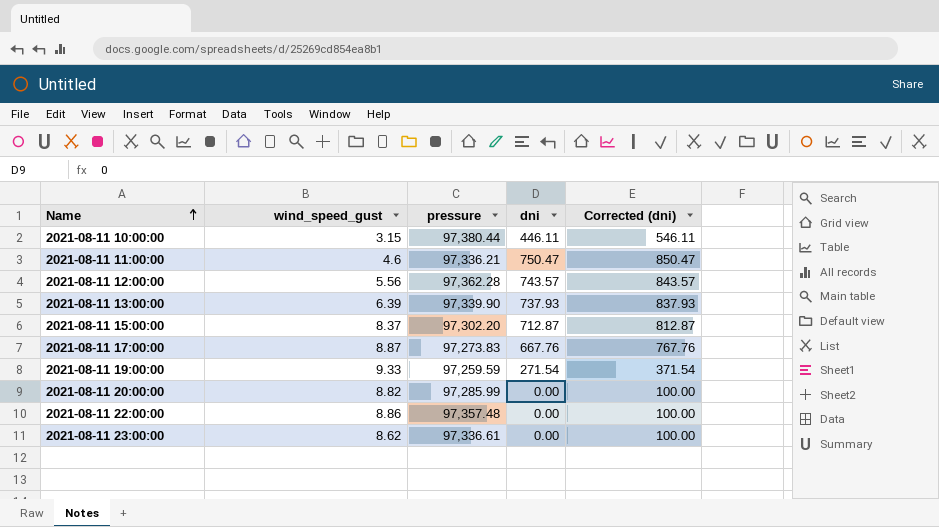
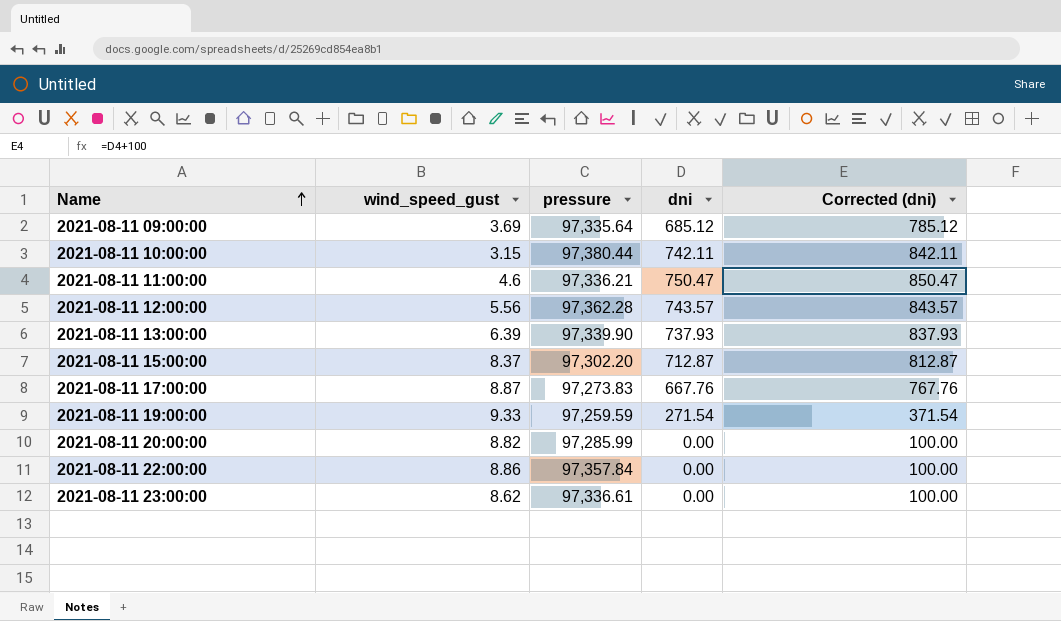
row 2021-08-11 09:00:00: none -> 3.69 | 97,335.64 | 685.12 | 785.12
2021-08-11 10:00:00 | dni: 446.11 -> 742.11
2021-08-11 10:00:00 | Corrected (dni): 546.11 -> 842.11
2021-08-11 22:00:00 | pressure: 97,357.48 -> 97,357.84

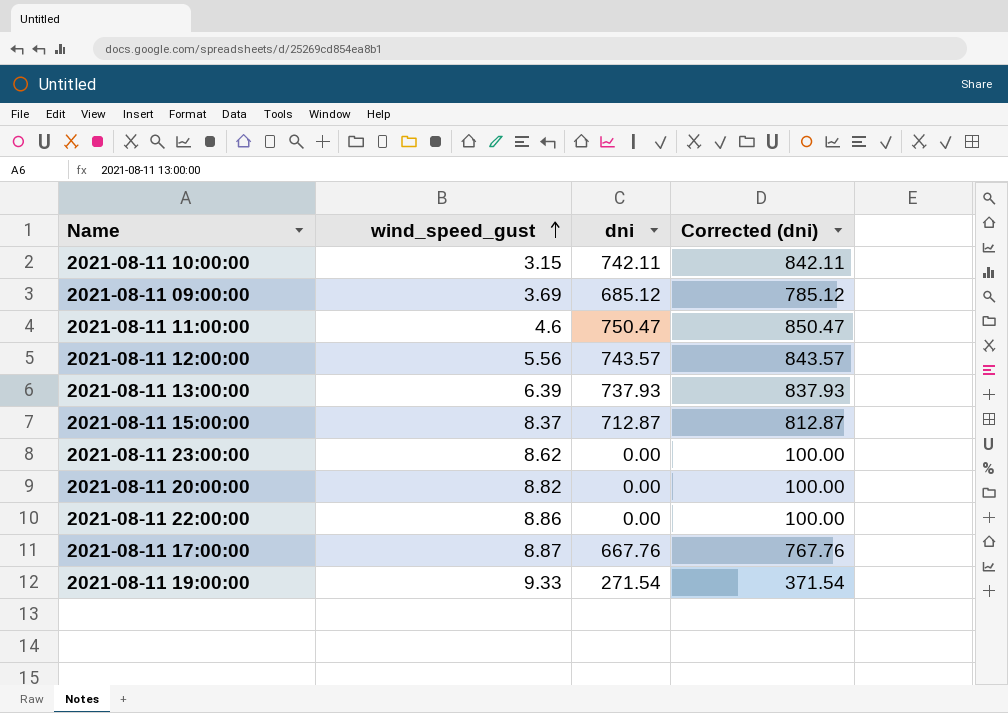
row order: Name ascending -> wind_speed_gust ascending
column pressure | position: 3 -> none

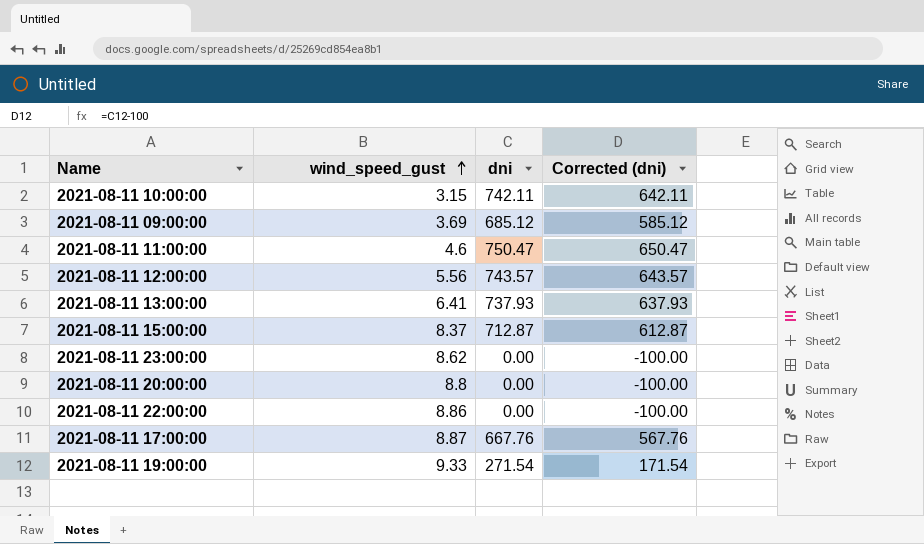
column Corrected (dni) | formula: [dni] + 100 -> [dni] - 100
2021-08-11 13:00:00 | wind_speed_gust: 6.39 -> 6.41
2021-08-11 20:00:00 | wind_speed_gust: 8.82 -> 8.8

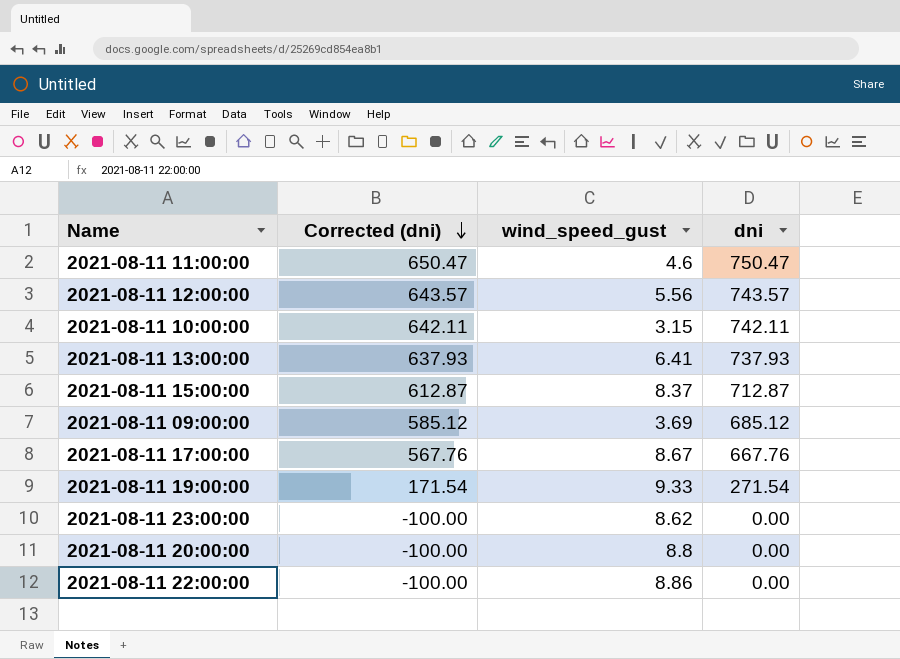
row order: wind_speed_gust ascending -> Corrected (dni) descending
column Corrected (dni) | position: 4 -> 2
2021-08-11 17:00:00 | wind_speed_gust: 8.87 -> 8.67

